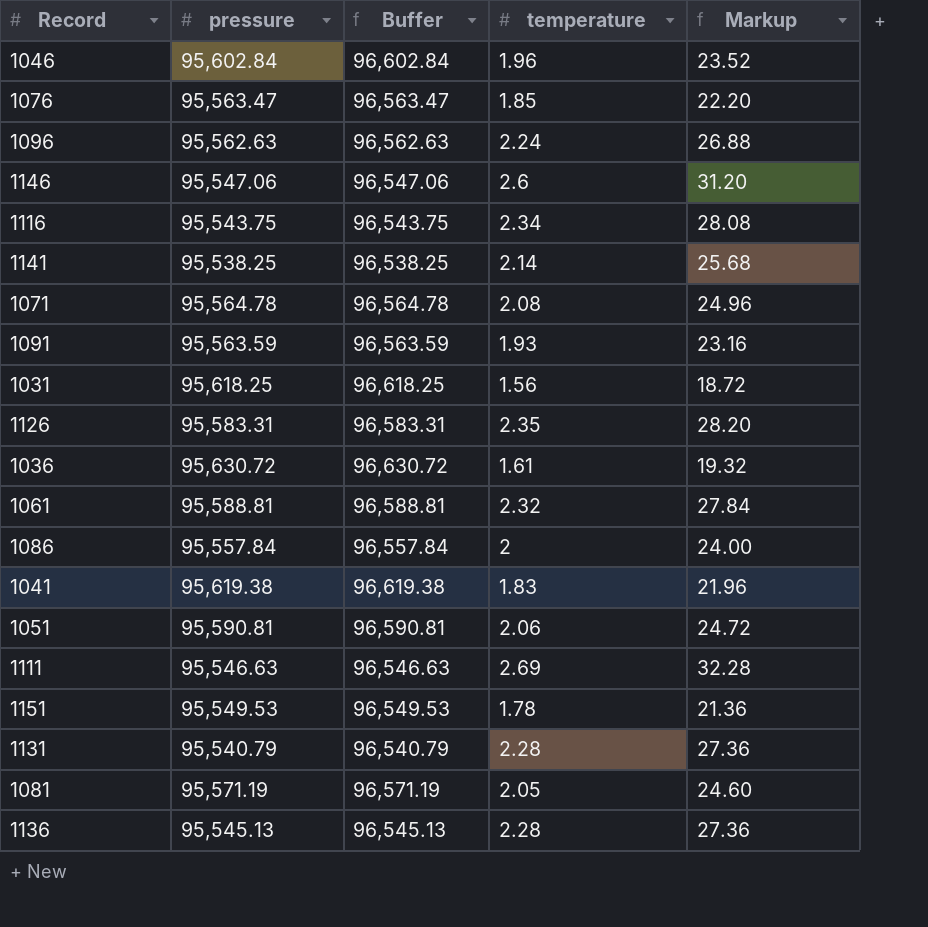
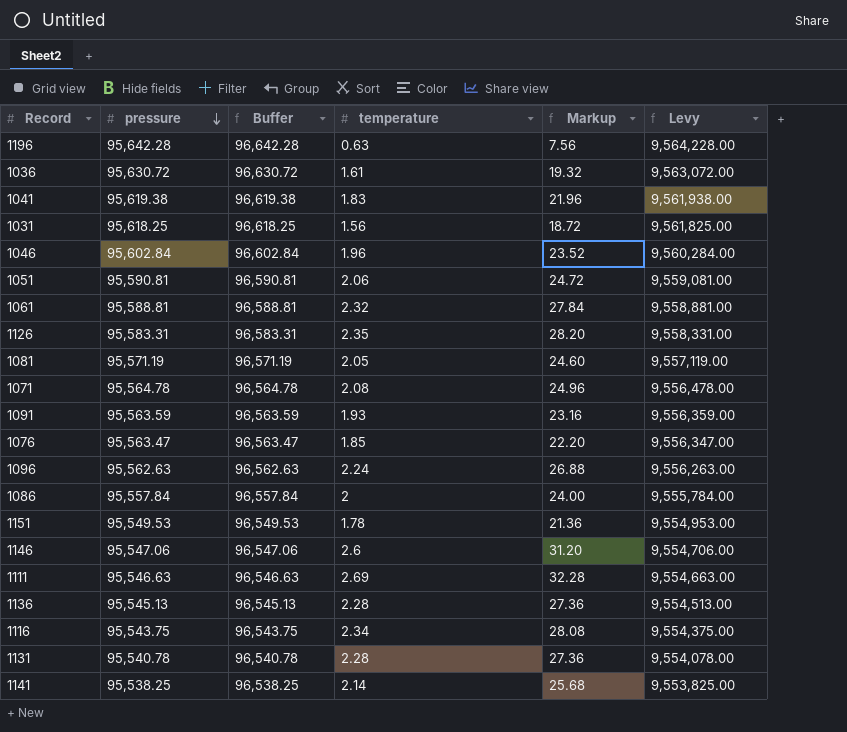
row order: none -> pressure descending
column Levy | formula: none -> [pressure] * 100
row 1196: none -> 95,642.28 | 96,642.28 | 0.63 | 7.56 | 9,564,228.00
1131 | pressure: 95,540.79 -> 95,540.78
1131 | Buffer: 96,540.79 -> 96,540.78

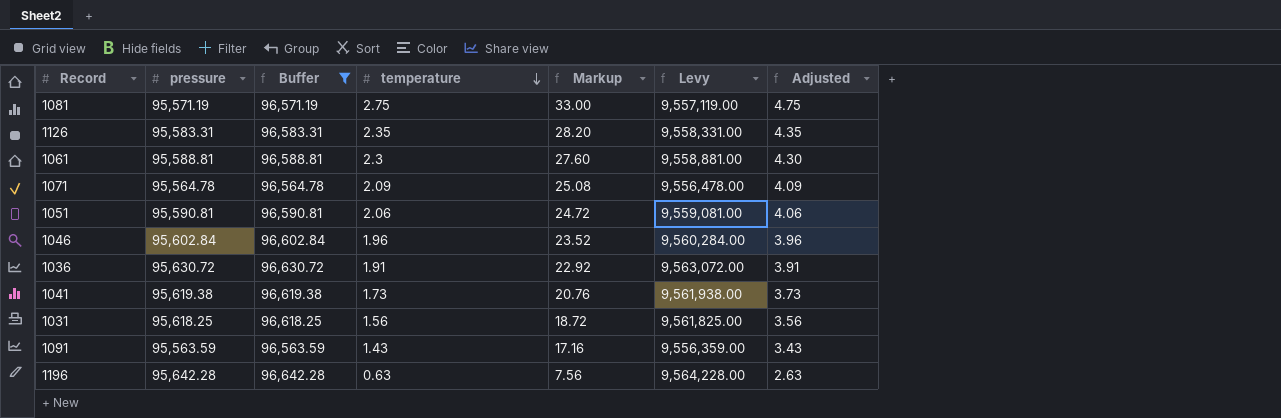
filter: none -> Buffer >= 96,563.59
row order: pressure descending -> temperature descending
column Adjusted | formula: none -> [temperature] + 2
1081 | temperature: 2.05 -> 2.75
1081 | Markup: 24.60 -> 33.00
1061 | temperature: 2.32 -> 2.3
1061 | Markup: 27.84 -> 27.60
1071 | temperature: 2.08 -> 2.09
1071 | Markup: 24.96 -> 25.08
1036 | temperature: 1.61 -> 1.91
1036 | Markup: 19.32 -> 22.92
1041 | temperature: 1.83 -> 1.73
1041 | Markup: 21.96 -> 20.76
1091 | temperature: 1.93 -> 1.43
1091 | Markup: 23.16 -> 17.16

